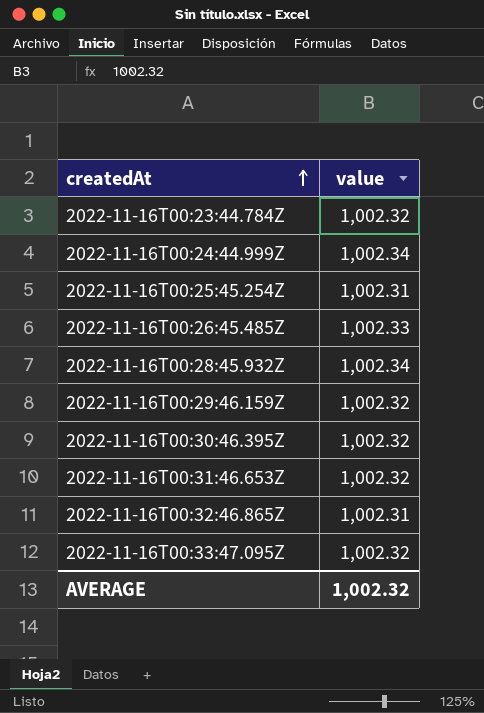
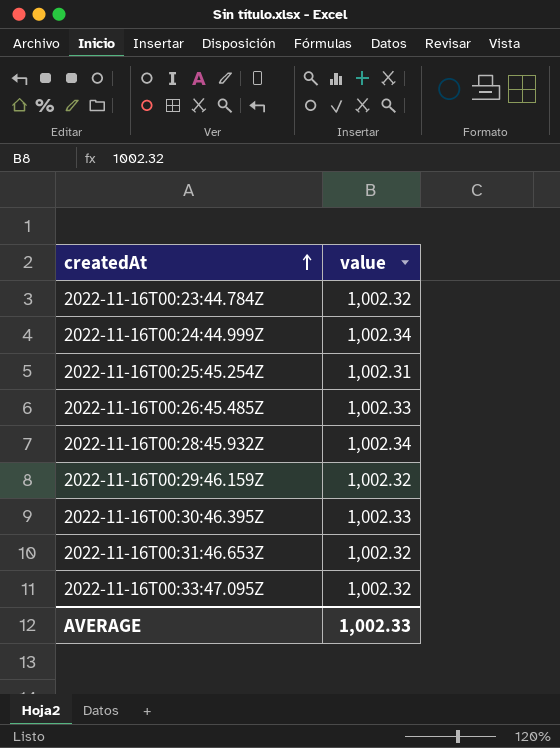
row 2022-11-16T00:32:46.865Z: 1,002.31 -> none
2022-11-16T00:30:46.395Z | value: 1,002.32 -> 1,002.33
AVERAGE | value: 1,002.32 -> 1,002.33

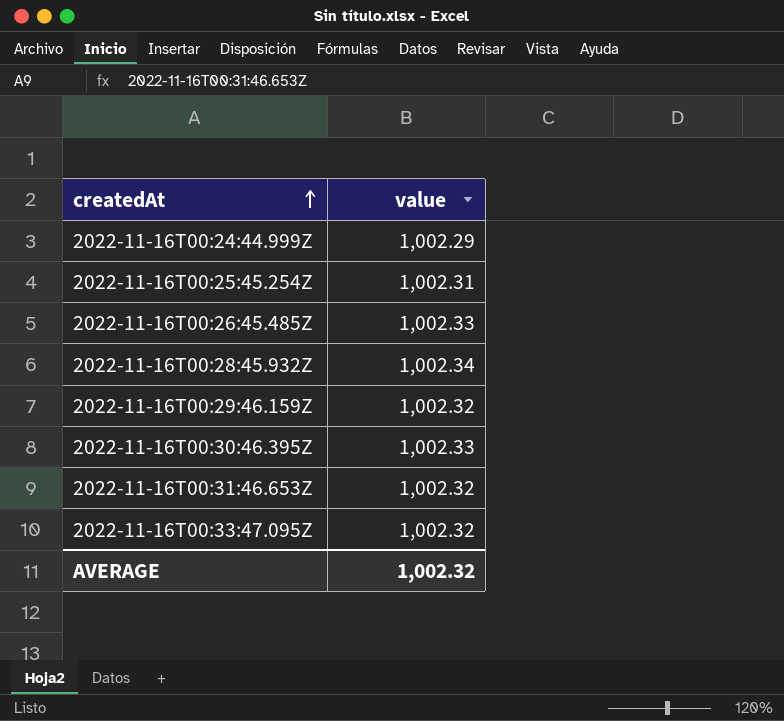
row 2022-11-16T00:23:44.784Z: 1,002.32 -> none
2022-11-16T00:24:44.999Z | value: 1,002.34 -> 1,002.29
AVERAGE | value: 1,002.33 -> 1,002.32

